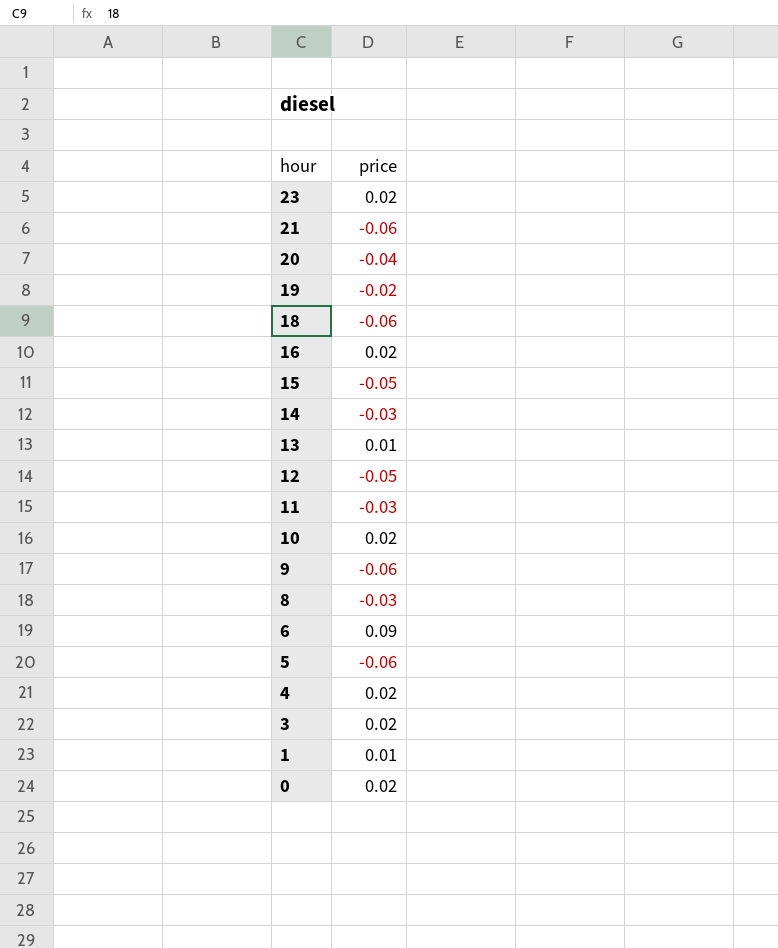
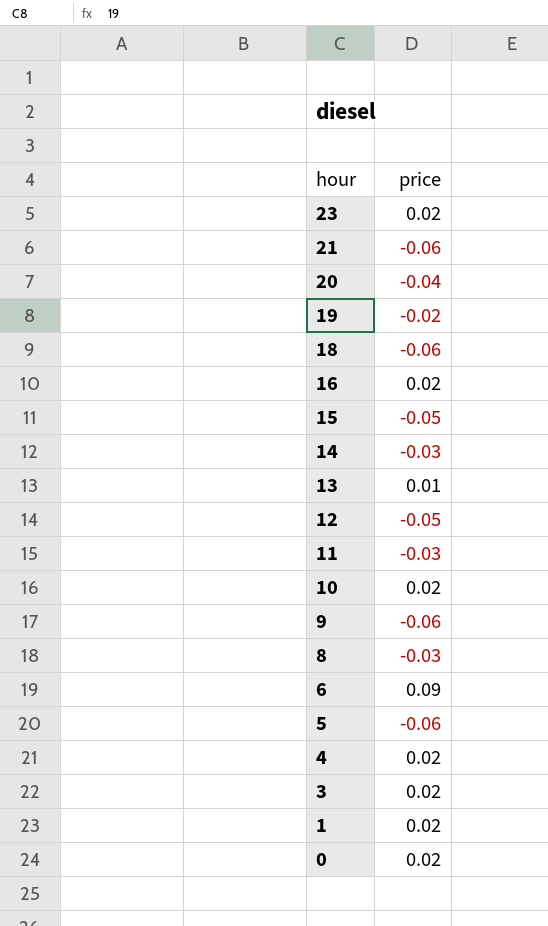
1 | price: 0.01 -> 0.02

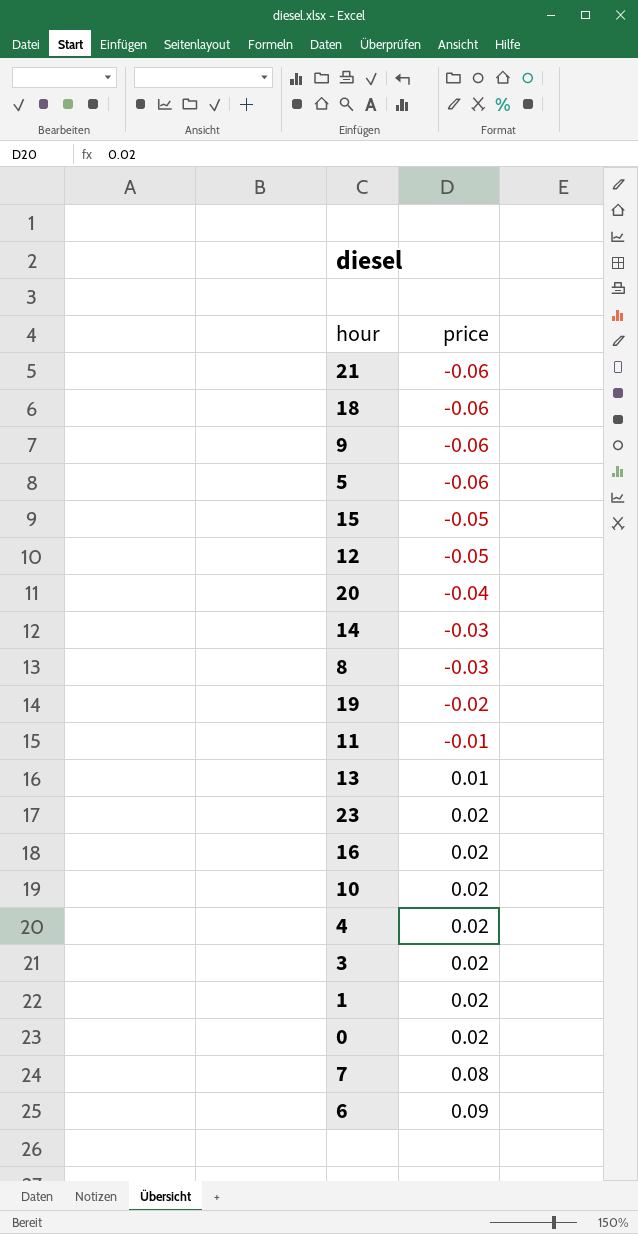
row order: hour descending -> price ascending
11 | price: -0.03 -> -0.01
row 7: none -> 0.08

